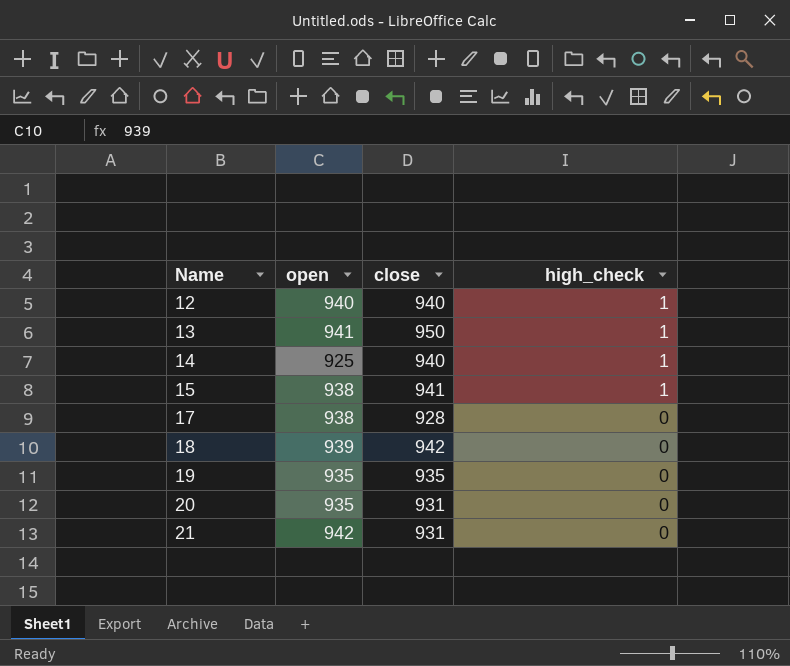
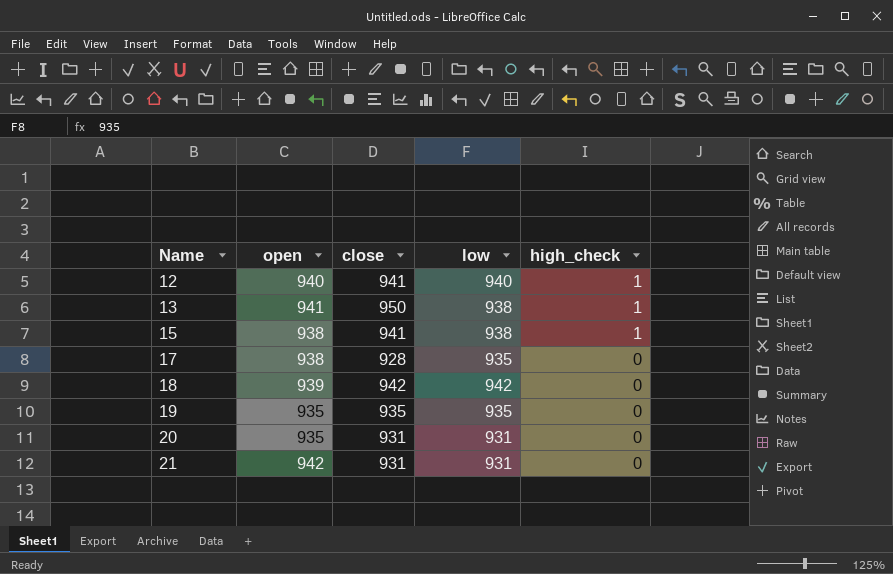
column low | position: none -> 4
row 14: 925 | 940 | 1 -> none
12 | close: 940 -> 941

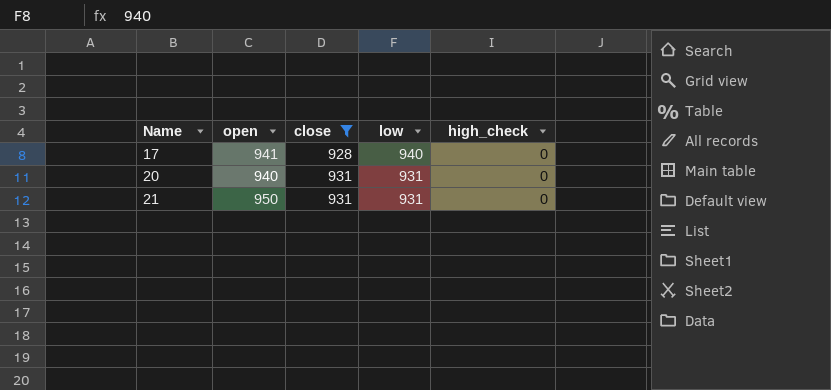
filter: none -> close <= 931
17 | open: 938 -> 941
17 | low: 935 -> 940
20 | open: 935 -> 940
21 | open: 942 -> 950

